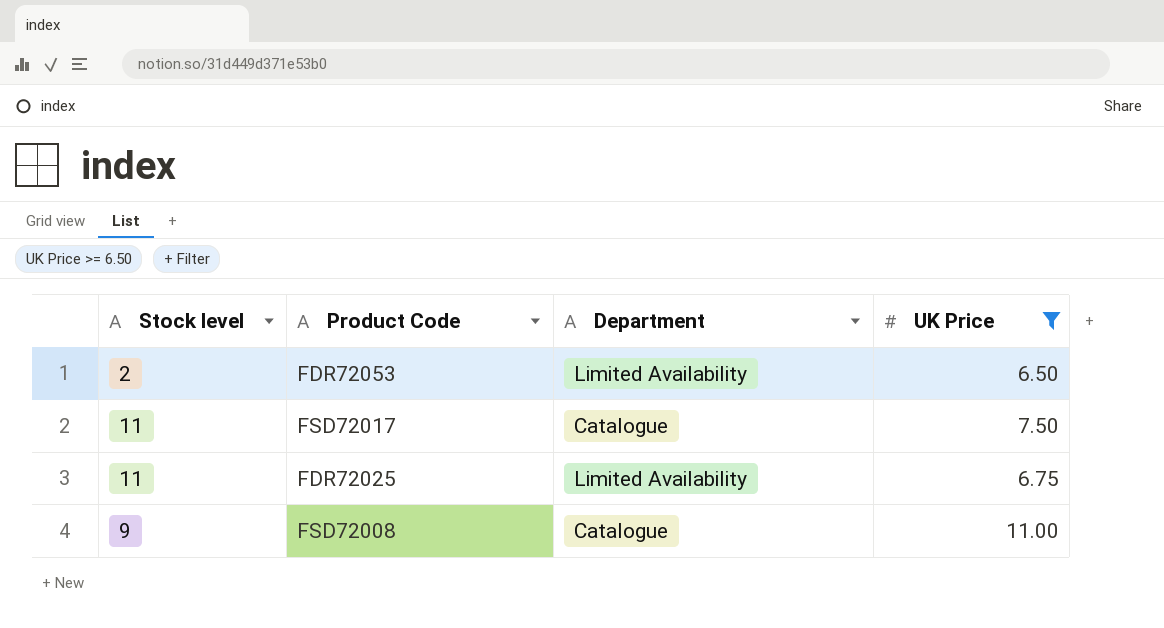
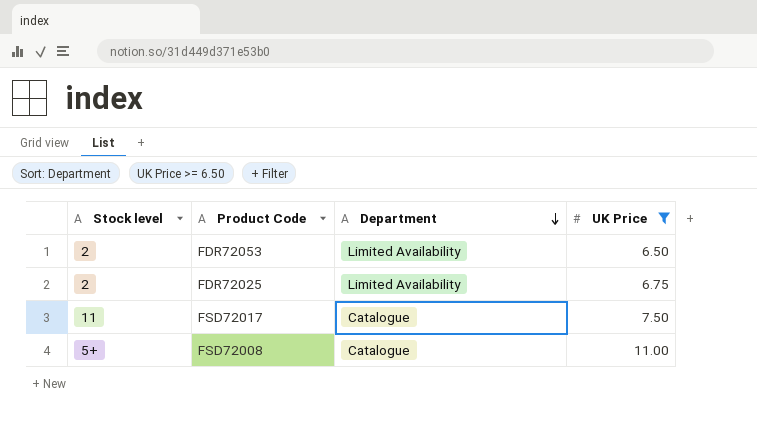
row order: none -> Department descending
FDR72025 | Stock level: 11 -> 2
FSD72008 | Stock level: 9 -> 5+

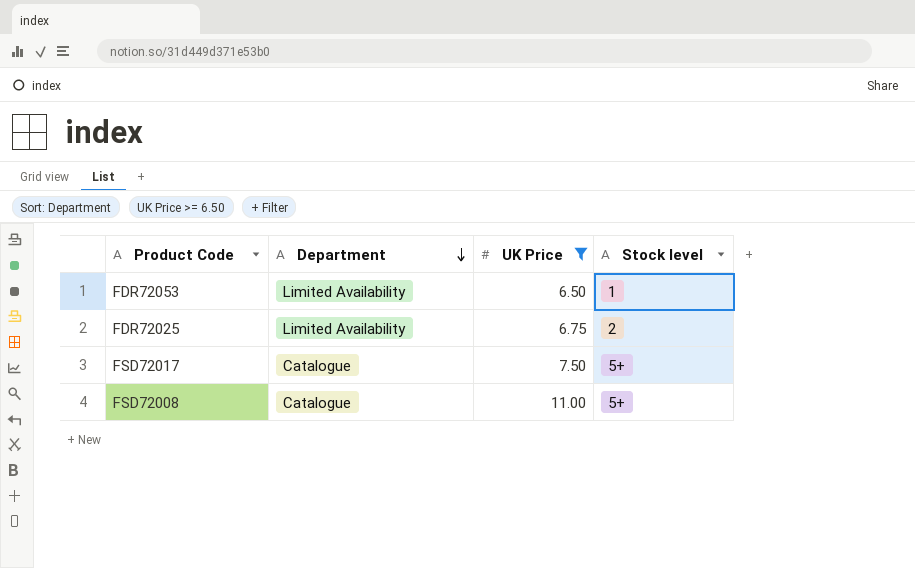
column Stock level | position: 1 -> 4
FDR72053 | Stock level: 2 -> 1
FSD72017 | Stock level: 11 -> 5+

